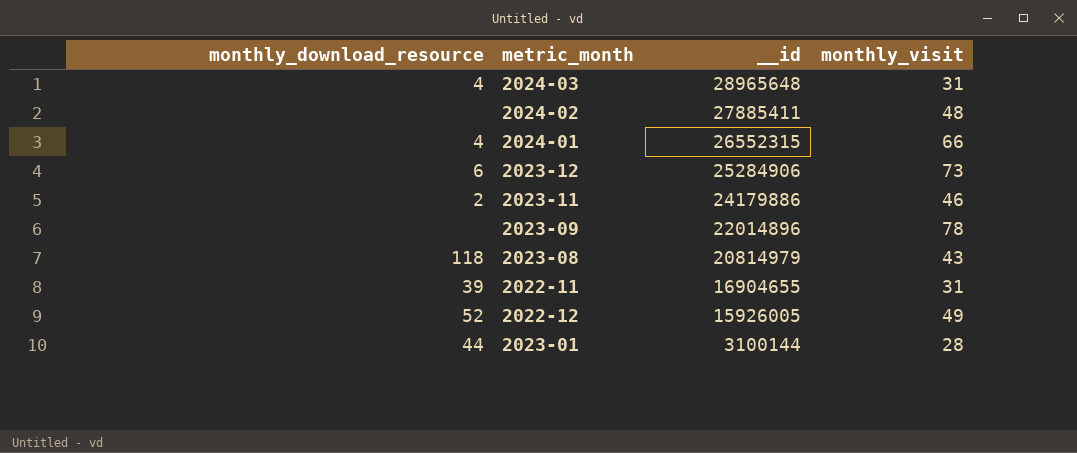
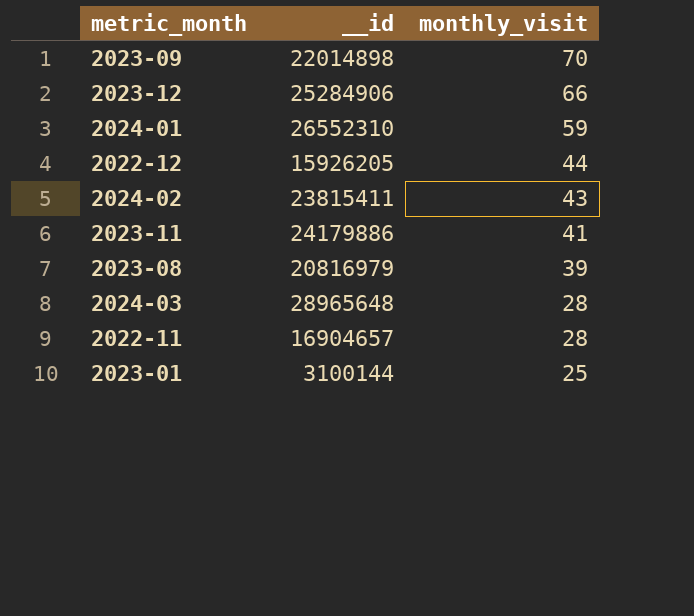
row order: __id descending -> monthly_visit descending
column monthly_download_resource | position: 1 -> none
2023-09 | __id: 22014896 -> 22014898
2023-09 | monthly_visit: 78 -> 70
2023-12 | monthly_visit: 73 -> 66
2024-01 | __id: 26552315 -> 26552310
2024-01 | monthly_visit: 66 -> 59
2022-12 | __id: 15926005 -> 15926205
2022-12 | monthly_visit: 49 -> 44
2024-02 | __id: 27885411 -> 23815411
2024-02 | monthly_visit: 48 -> 43
2023-11 | monthly_visit: 46 -> 41
2023-08 | __id: 20814979 -> 20816979
2023-08 | monthly_visit: 43 -> 39
2024-03 | monthly_visit: 31 -> 28
2022-11 | __id: 16904655 -> 16904657
2022-11 | monthly_visit: 31 -> 28
2023-01 | monthly_visit: 28 -> 25

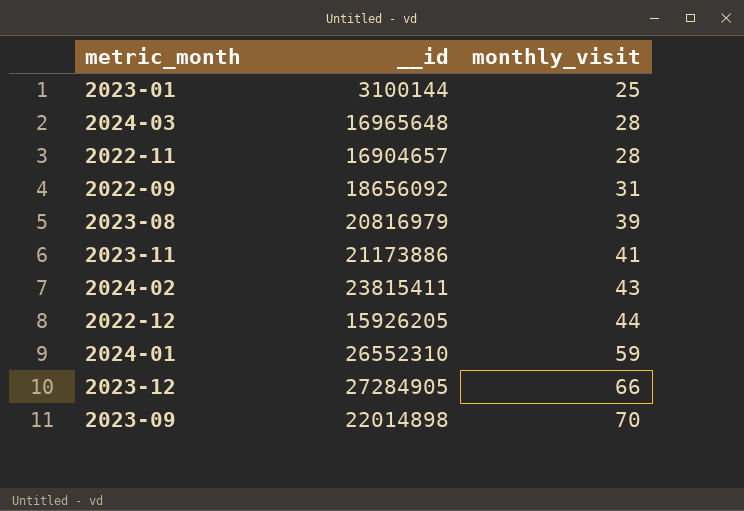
row order: monthly_visit descending -> monthly_visit ascending
2024-03 | __id: 28965648 -> 16965648
row 2022-09: none -> 18656092 | 31
2023-11 | __id: 24179886 -> 21173886
2023-12 | __id: 25284906 -> 27284905

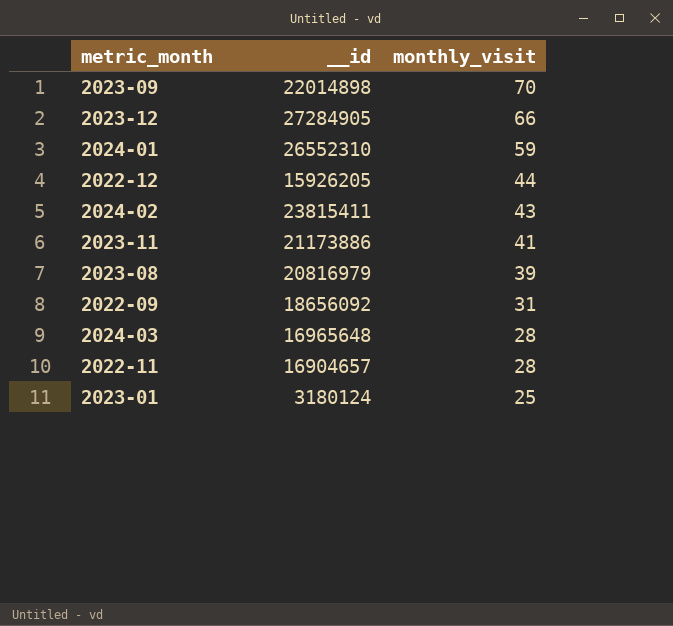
row order: monthly_visit ascending -> monthly_visit descending
2023-01 | __id: 3100144 -> 3180124

